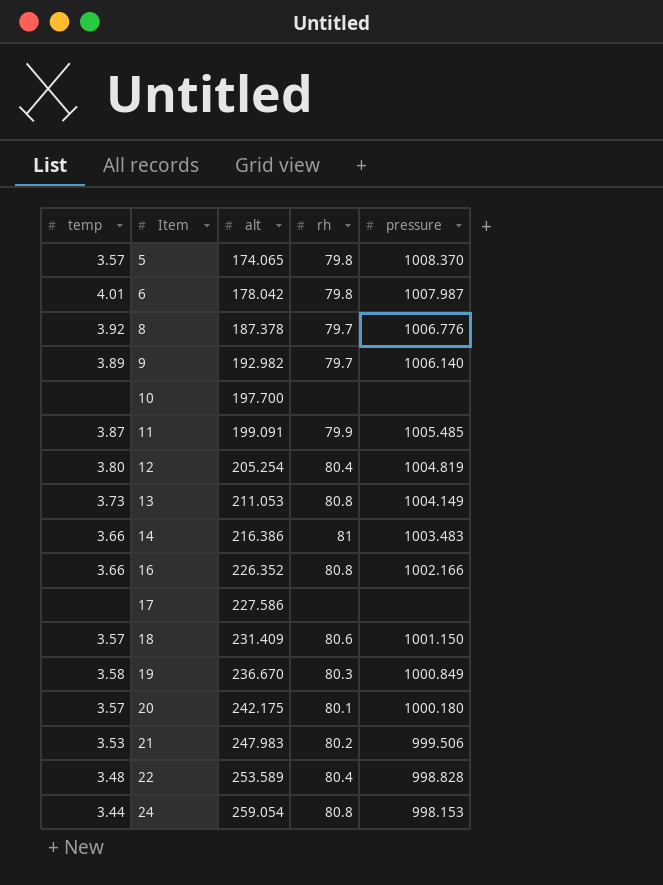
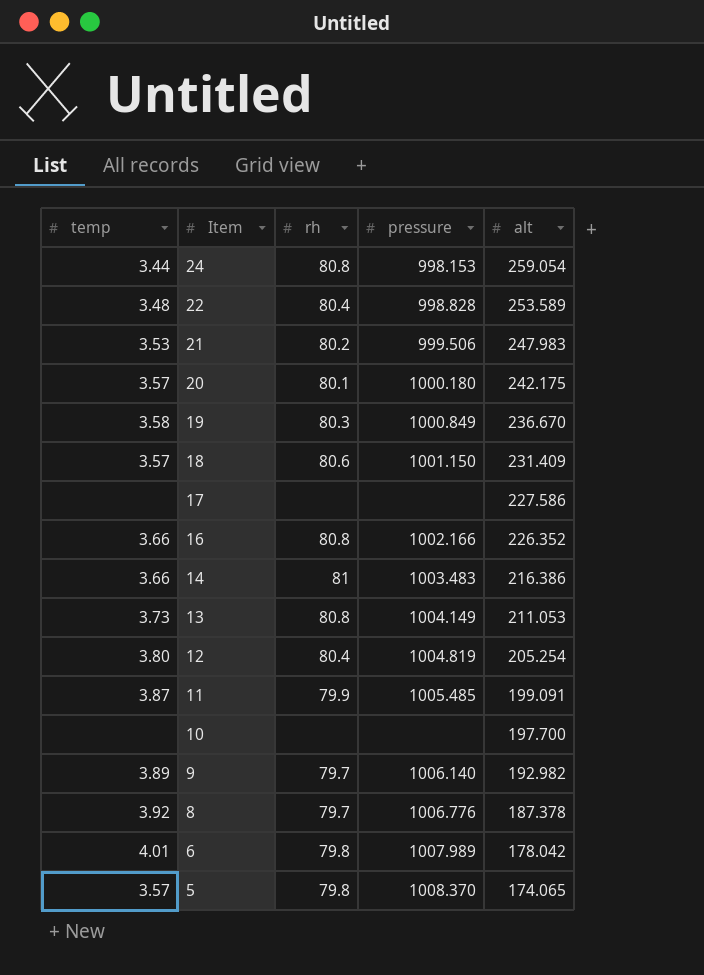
row order: Item ascending -> Item descending
column alt | position: 3 -> 5
6 | pressure: 1007.987 -> 1007.989

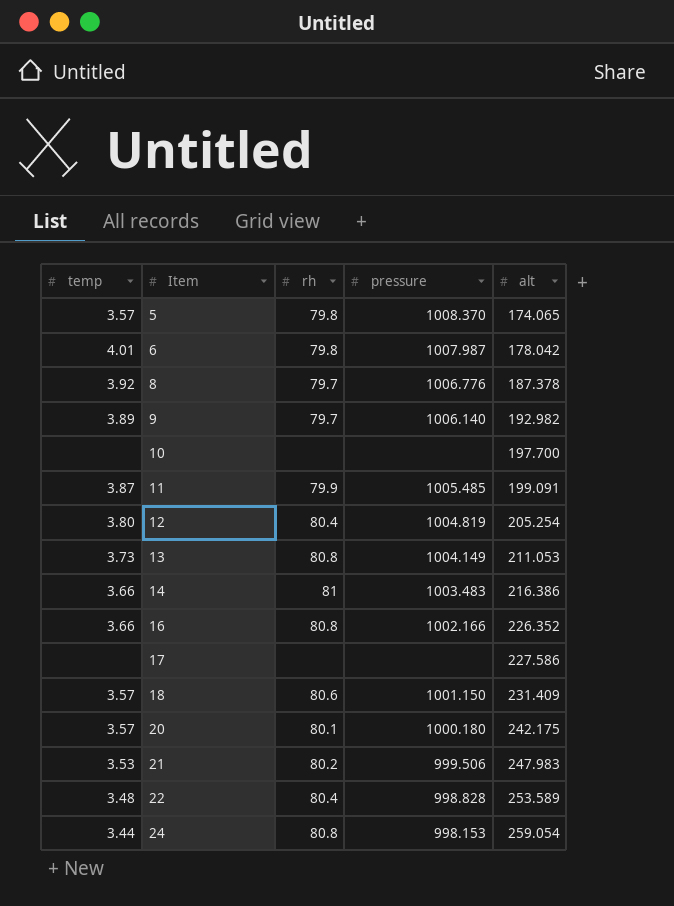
row order: Item descending -> Item ascending
row 19: 3.58 | 80.3 | 1000.849 | 236.670 -> none
6 | pressure: 1007.989 -> 1007.987

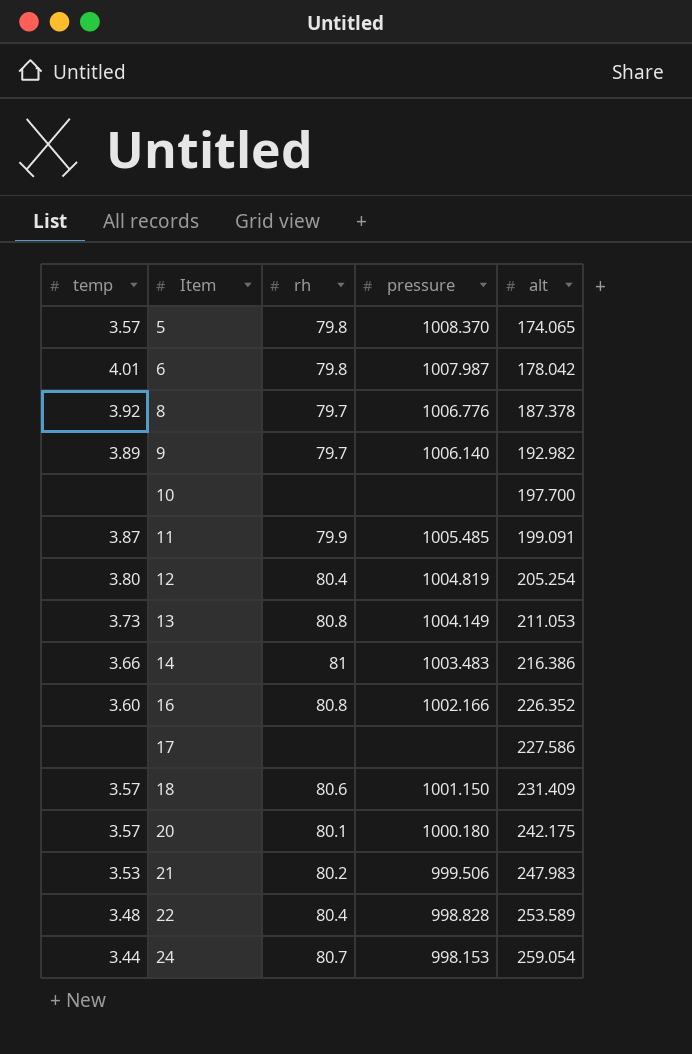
16 | temp: 3.66 -> 3.60
24 | rh: 80.8 -> 80.7

